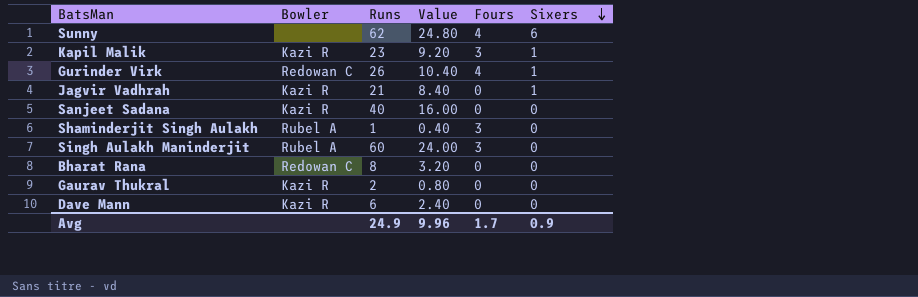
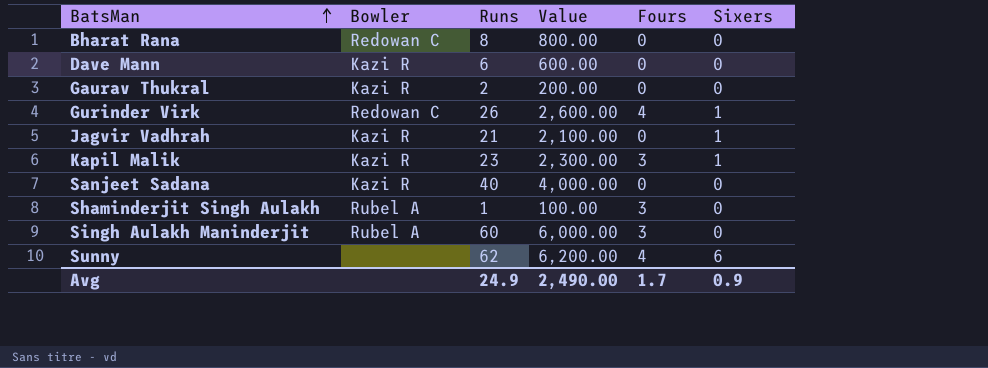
row order: Sixers descending -> BatsMan ascending
column Value | formula: [Runs] * 0.4 -> [Runs] * 100
Avg | Value: 9.96 -> 2,490.00

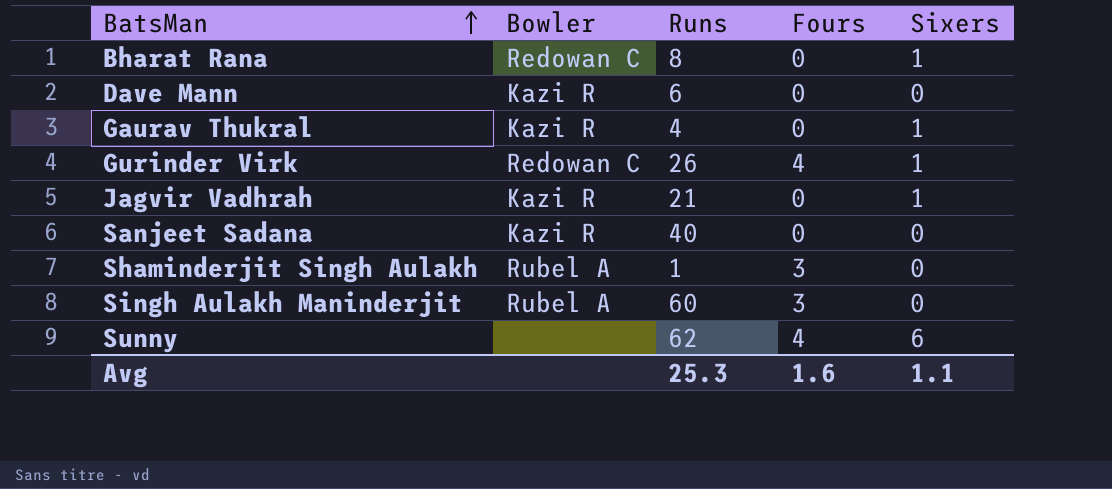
column Value | formula: [Runs] * 100 -> none
row Kapil Malik: Kazi R | 23 | 2,300.00 | 3 | 1 -> none
Bharat Rana | Sixers: 0 -> 1
Gaurav Thukral | Runs: 2 -> 4
Gaurav Thukral | Sixers: 0 -> 1
Avg | Runs: 24.9 -> 25.3
Avg | Fours: 1.7 -> 1.6
Avg | Sixers: 0.9 -> 1.1

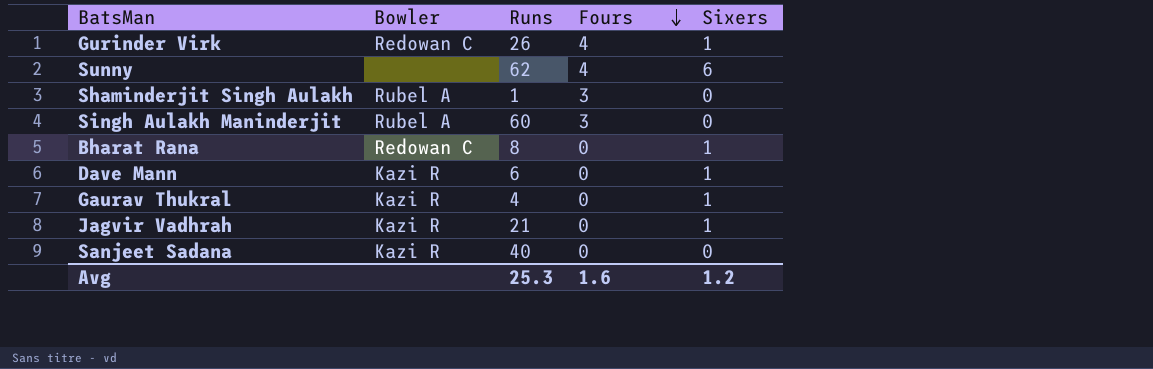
row order: BatsMan ascending -> Fours descending
Dave Mann | Sixers: 0 -> 1
Avg | Sixers: 1.1 -> 1.2

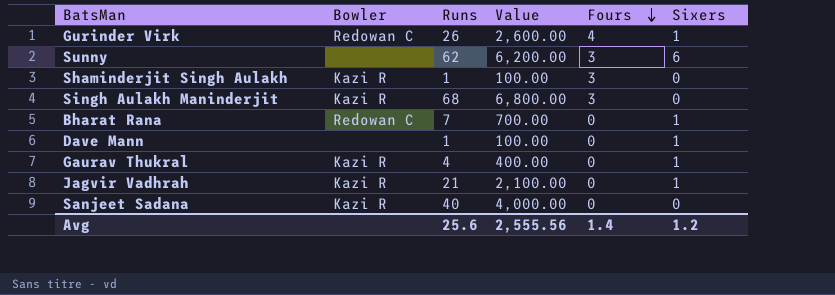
column Value | formula: none -> [Runs] * 100
Sunny | Fours: 4 -> 3
Shaminderjit Singh Aulakh | Bowler: Rubel A -> Kazi R
Singh Aulakh Maninderjit | Bowler: Rubel A -> Kazi R
Singh Aulakh Maninderjit | Runs: 60 -> 68
Bharat Rana | Runs: 8 -> 7
Dave Mann | Bowler: Kazi R -> none
Dave Mann | Runs: 6 -> 1
Avg | Runs: 25.3 -> 25.6
Avg | Fours: 1.6 -> 1.4

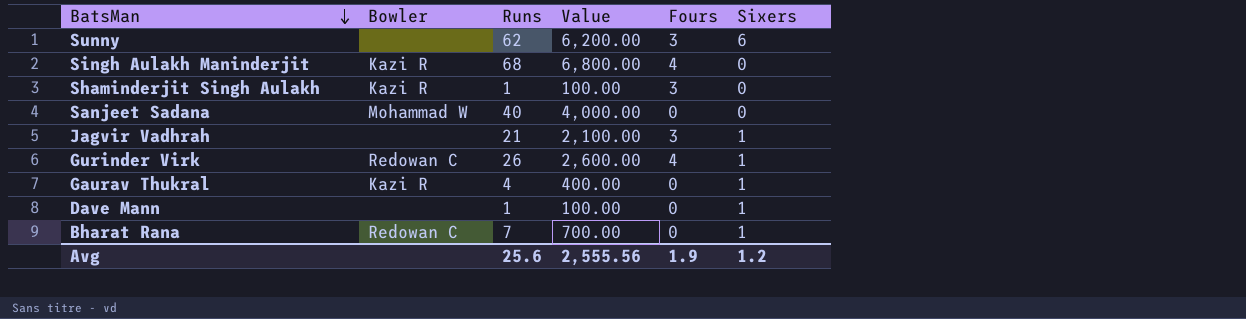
row order: Fours descending -> BatsMan descending
Singh Aulakh Maninderjit | Fours: 3 -> 4
Sanjeet Sadana | Bowler: Kazi R -> Mohammad W
Jagvir Vadhrah | Bowler: Kazi R -> none
Jagvir Vadhrah | Fours: 0 -> 3
Avg | Fours: 1.4 -> 1.9

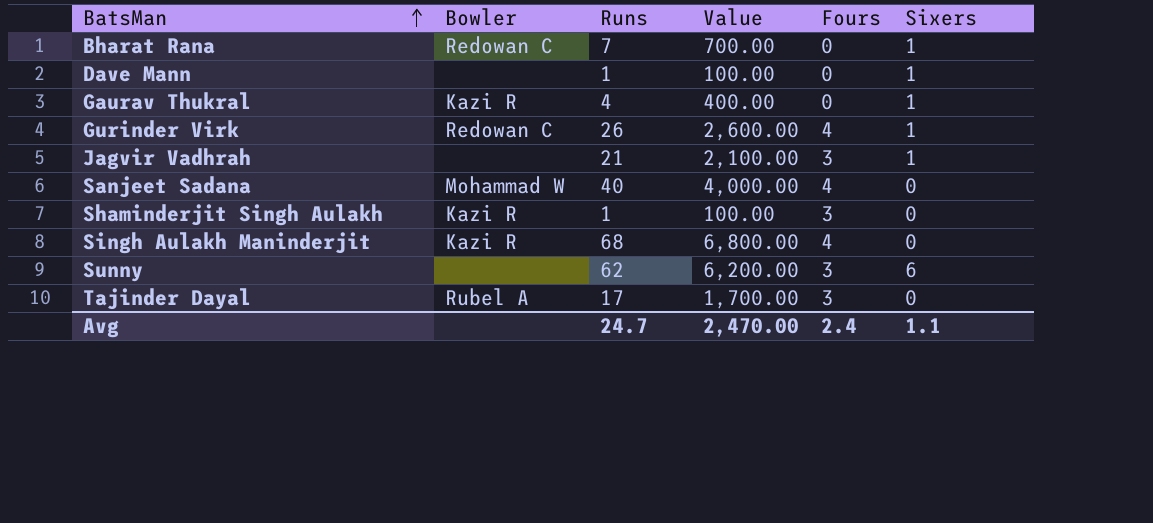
row order: BatsMan descending -> BatsMan ascending
Sanjeet Sadana | Fours: 0 -> 4
row Tajinder Dayal: none -> Rubel A | 17 | 1,700.00 | 3 | 0
Avg | Runs: 25.6 -> 24.7
Avg | Value: 2,555.56 -> 2,470.00
Avg | Fours: 1.9 -> 2.4
Avg | Sixers: 1.2 -> 1.1

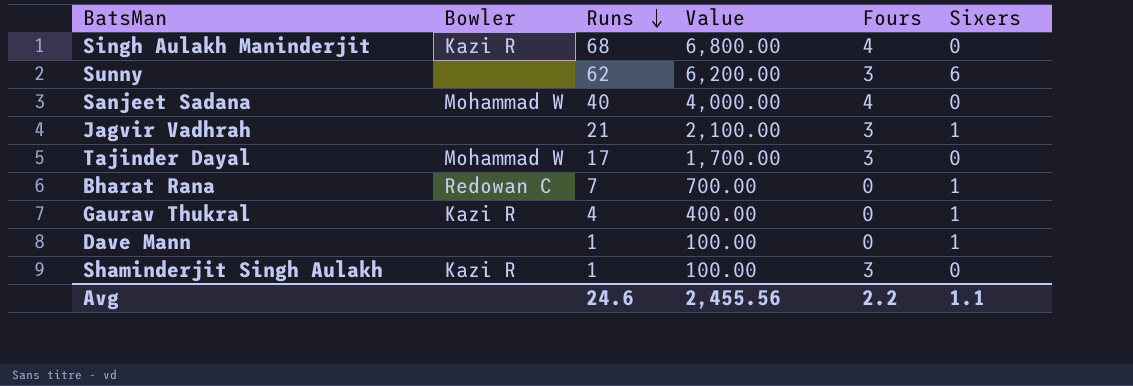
row order: BatsMan ascending -> Runs descending
row Gurinder Virk: Redowan C | 26 | 2,600.00 | 4 | 1 -> none
Tajinder Dayal | Bowler: Rubel A -> Mohammad W
Avg | Runs: 24.7 -> 24.6
Avg | Value: 2,470.00 -> 2,455.56
Avg | Fours: 2.4 -> 2.2

